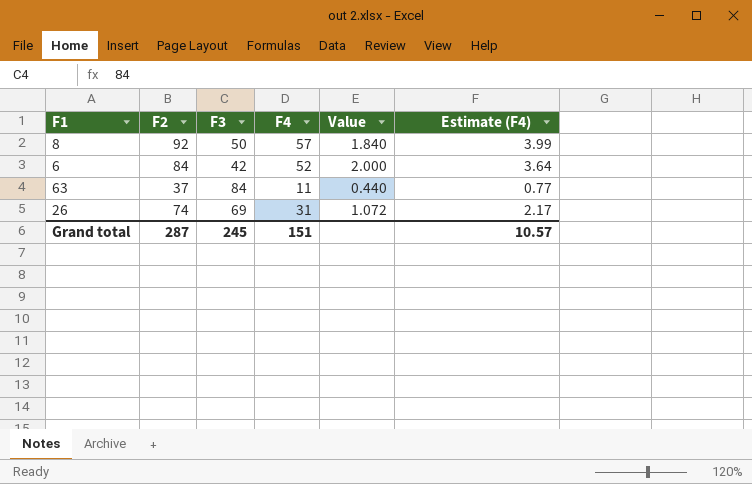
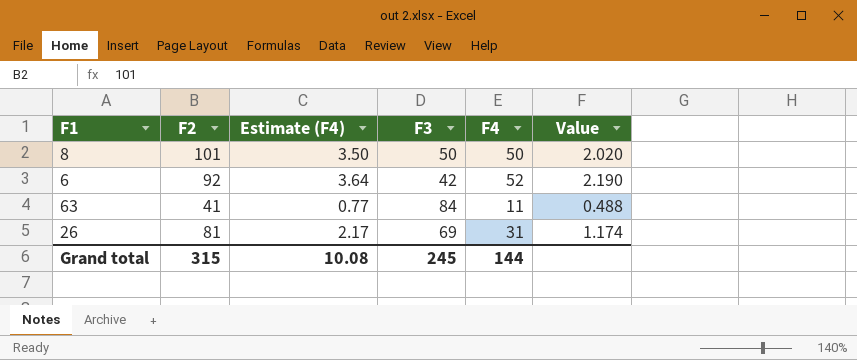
column Estimate (F4) | position: 6 -> 3
8 | F2: 92 -> 101
8 | Estimate (F4): 3.99 -> 3.50
8 | F4: 57 -> 50
8 | Value: 1.840 -> 2.020
6 | F2: 84 -> 92
6 | Value: 2.000 -> 2.190
63 | F2: 37 -> 41
63 | Value: 0.440 -> 0.488
26 | F2: 74 -> 81
26 | Value: 1.072 -> 1.174
Grand total | F2: 287 -> 315
Grand total | Estimate (F4): 10.57 -> 10.08
Grand total | F4: 151 -> 144

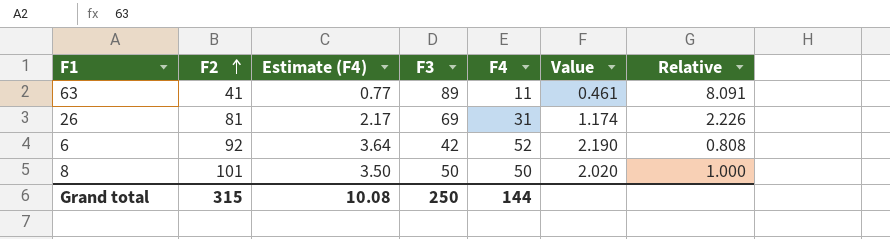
row order: none -> F2 ascending
column Relative | formula: none -> [F3] / [F4]
63 | F3: 84 -> 89
63 | Value: 0.488 -> 0.461
Grand total | F3: 245 -> 250

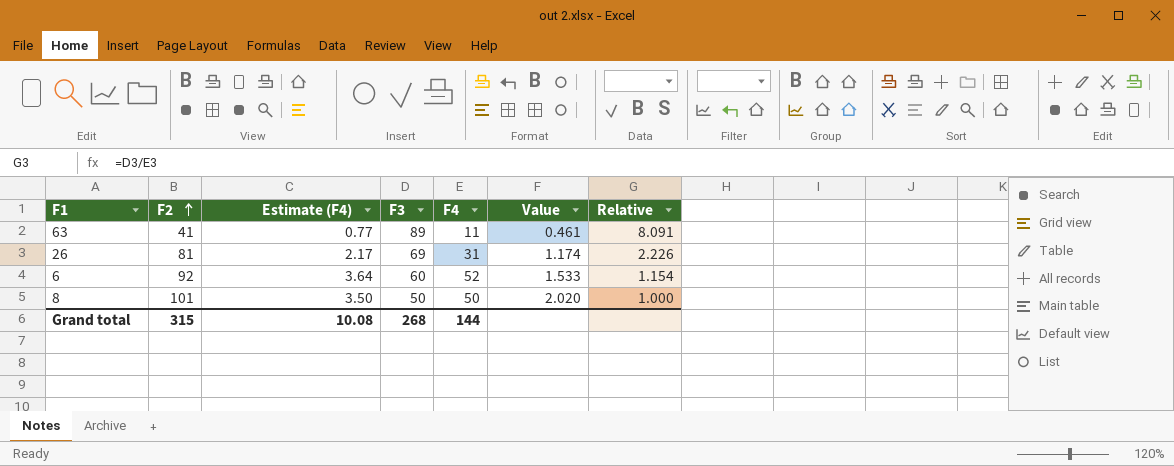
6 | F3: 42 -> 60
6 | Value: 2.190 -> 1.533
6 | Relative: 0.808 -> 1.154
Grand total | F3: 250 -> 268

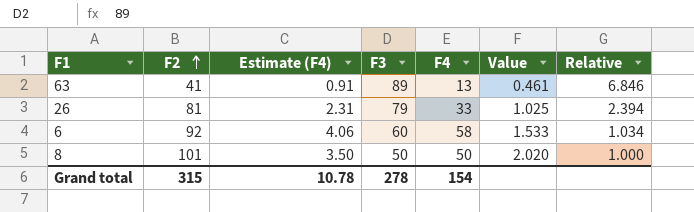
63 | Estimate (F4): 0.77 -> 0.91
63 | F4: 11 -> 13
63 | Relative: 8.091 -> 6.846
26 | Estimate (F4): 2.17 -> 2.31
26 | F3: 69 -> 79
26 | F4: 31 -> 33
26 | Value: 1.174 -> 1.025
26 | Relative: 2.226 -> 2.394
6 | Estimate (F4): 3.64 -> 4.06
6 | F4: 52 -> 58
6 | Relative: 1.154 -> 1.034
Grand total | Estimate (F4): 10.08 -> 10.78
Grand total | F3: 268 -> 278
Grand total | F4: 144 -> 154

